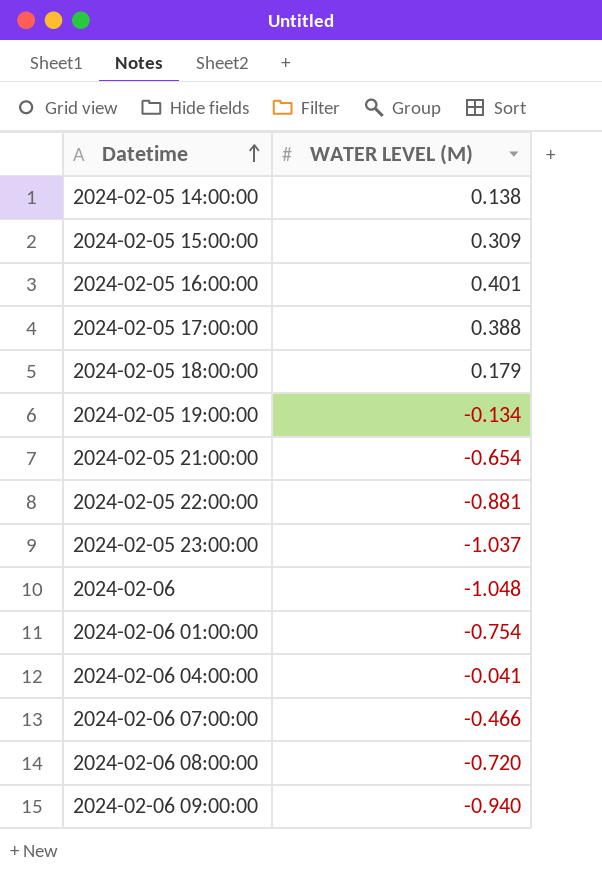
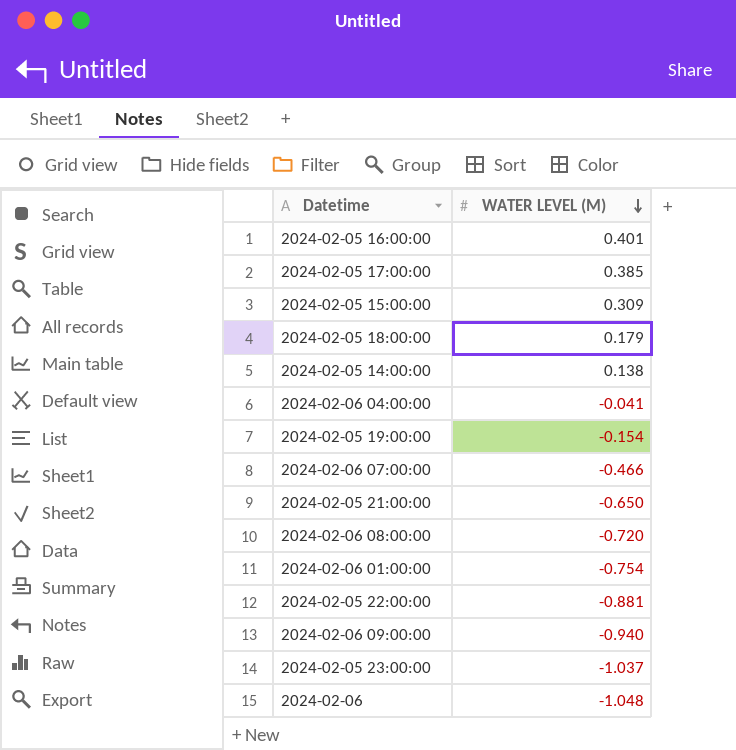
row order: Datetime ascending -> WATER LEVEL (M) descending
2024-02-05 17:00:00 | WATER LEVEL (M): 0.388 -> 0.385
2024-02-05 19:00:00 | WATER LEVEL (M): -0.134 -> -0.154
2024-02-05 21:00:00 | WATER LEVEL (M): -0.654 -> -0.650

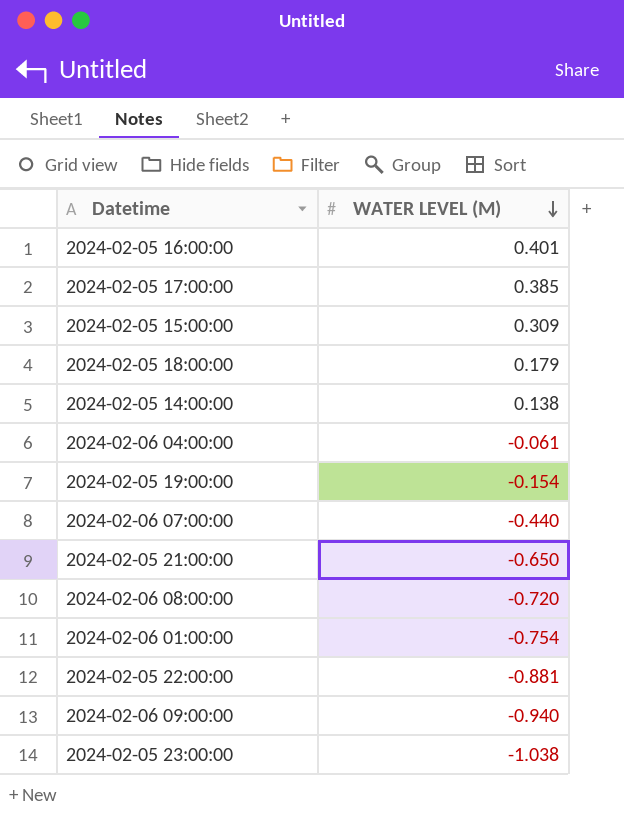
row 2024-02-06: -1.048 -> none
2024-02-06 04:00:00 | WATER LEVEL (M): -0.041 -> -0.061
2024-02-06 07:00:00 | WATER LEVEL (M): -0.466 -> -0.440
2024-02-05 23:00:00 | WATER LEVEL (M): -1.037 -> -1.038

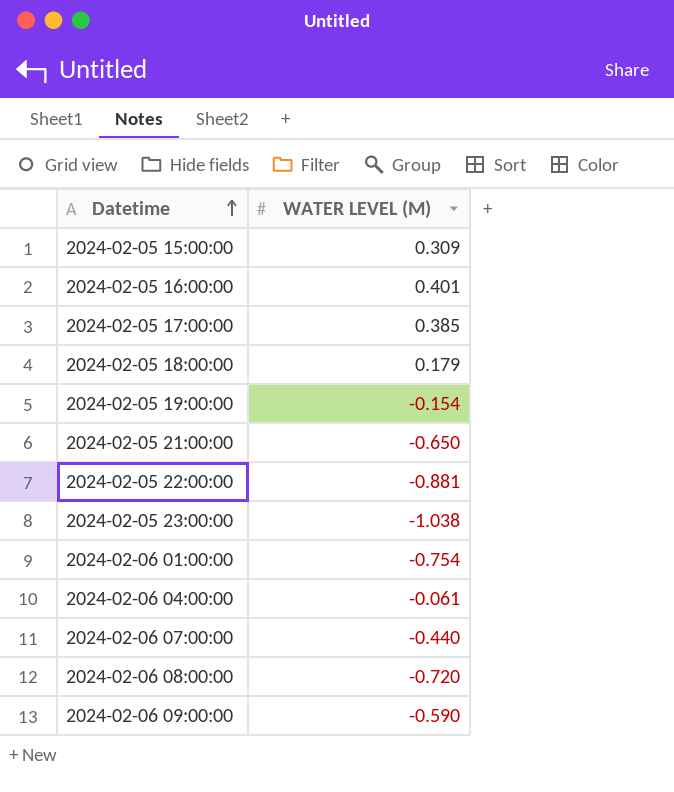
row order: WATER LEVEL (M) descending -> Datetime ascending
row 2024-02-05 14:00:00: 0.138 -> none
2024-02-06 09:00:00 | WATER LEVEL (M): -0.940 -> -0.590

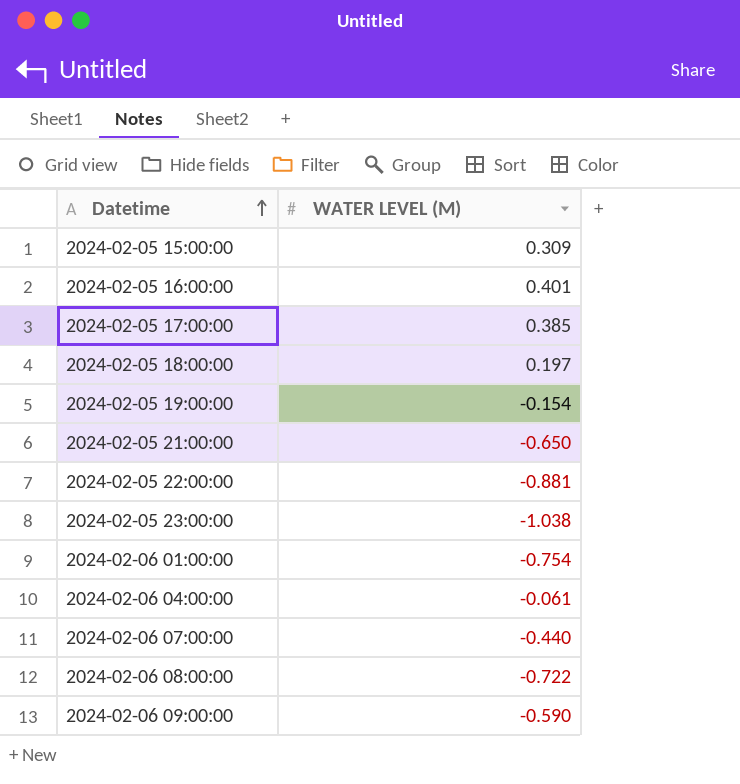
2024-02-05 18:00:00 | WATER LEVEL (M): 0.179 -> 0.197
2024-02-06 08:00:00 | WATER LEVEL (M): -0.720 -> -0.722

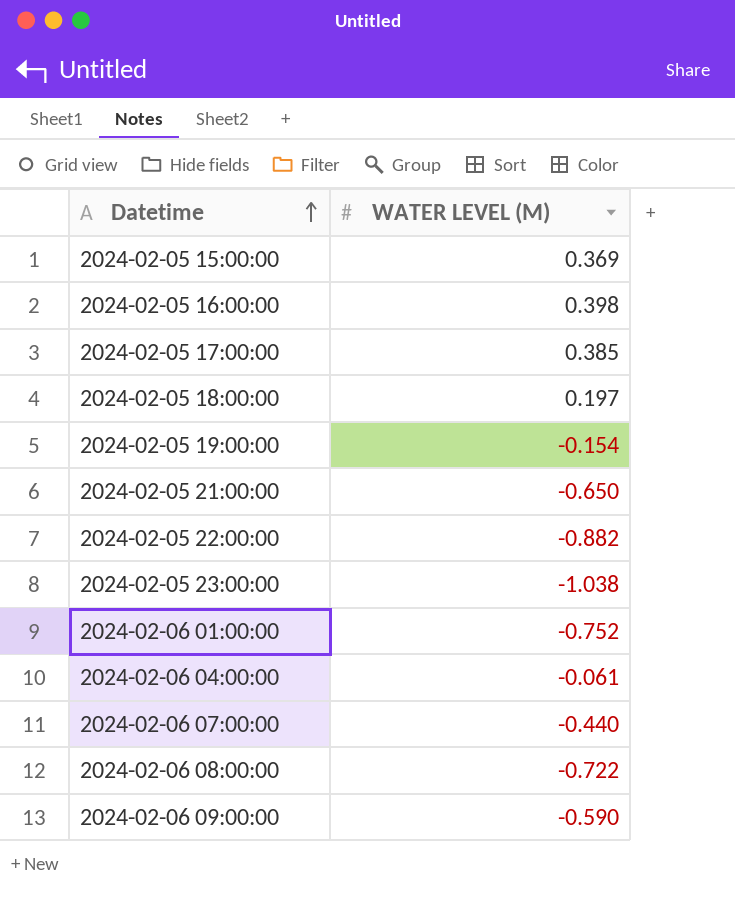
2024-02-05 15:00:00 | WATER LEVEL (M): 0.309 -> 0.369
2024-02-05 16:00:00 | WATER LEVEL (M): 0.401 -> 0.398
2024-02-05 22:00:00 | WATER LEVEL (M): -0.881 -> -0.882
2024-02-06 01:00:00 | WATER LEVEL (M): -0.754 -> -0.752

